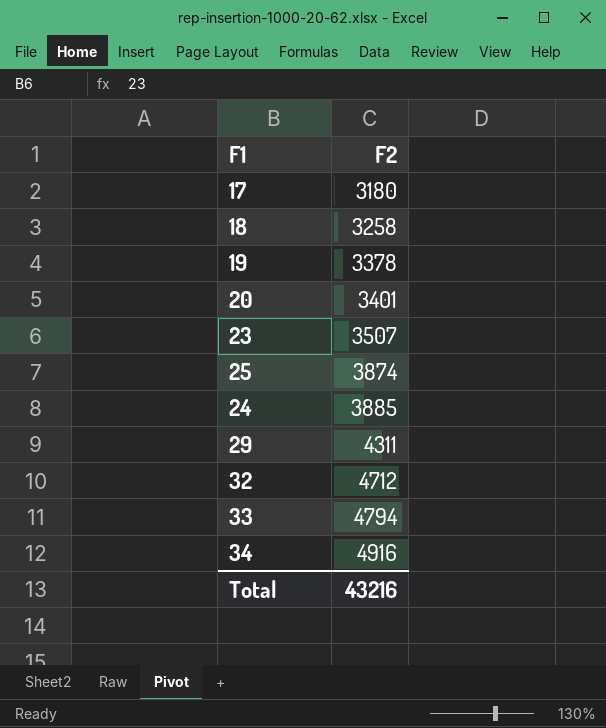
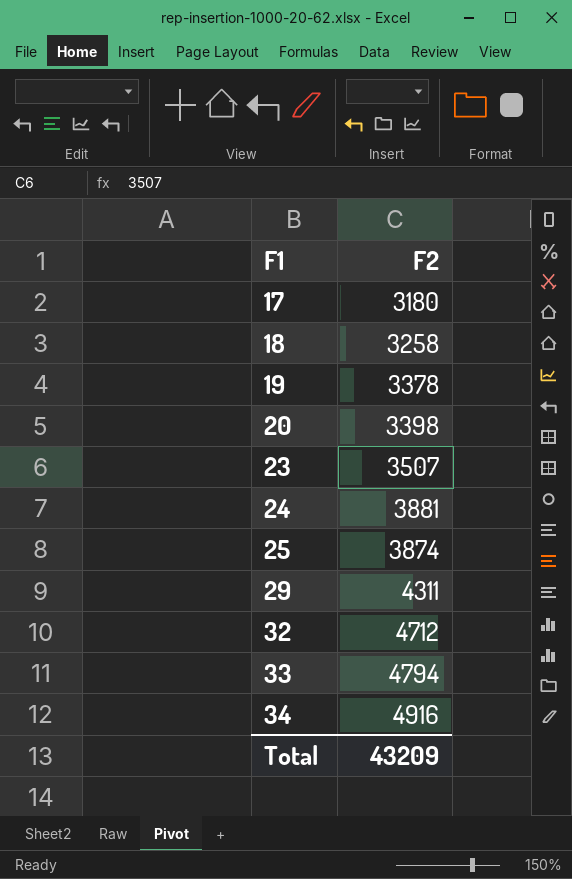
row order: F2 ascending -> F1 ascending
20 | F2: 3401 -> 3398
24 | F2: 3885 -> 3881
Total | F2: 43216 -> 43209

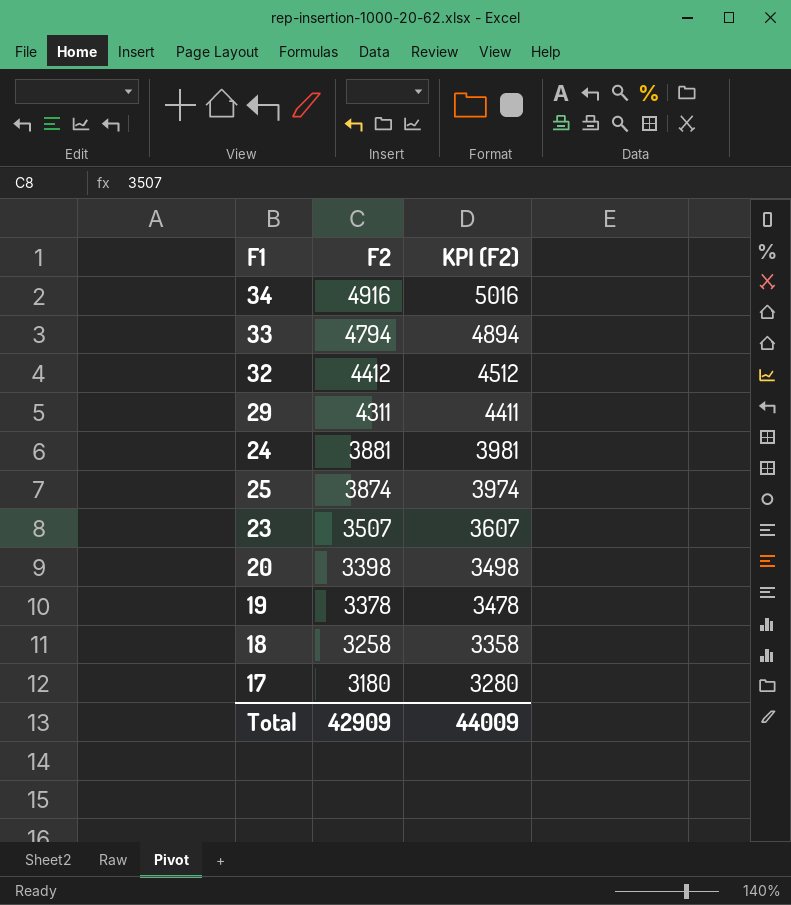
row order: F1 ascending -> F2 descending
column KPI (F2) | formula: none -> [F2] + 100
32 | F2: 4712 -> 4412
Total | F2: 43209 -> 42909

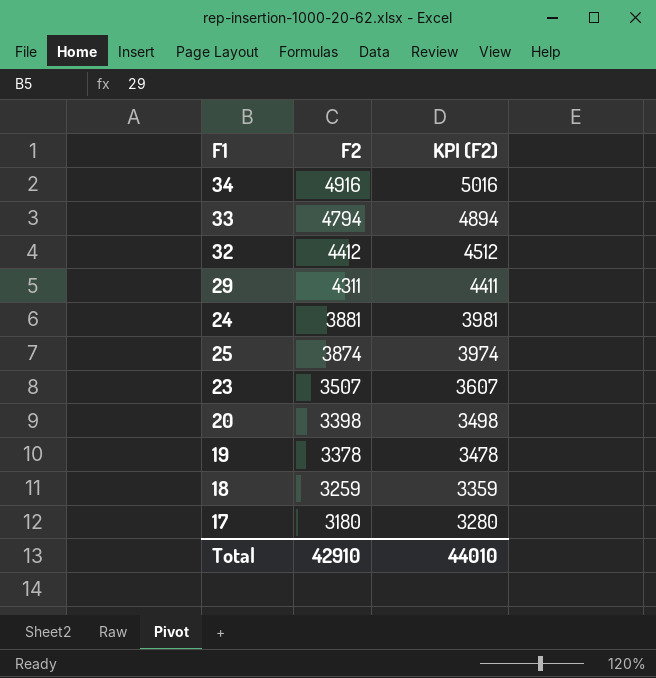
18 | F2: 3258 -> 3259
18 | KPI (F2): 3358 -> 3359
Total | F2: 42909 -> 42910
Total | KPI (F2): 44009 -> 44010

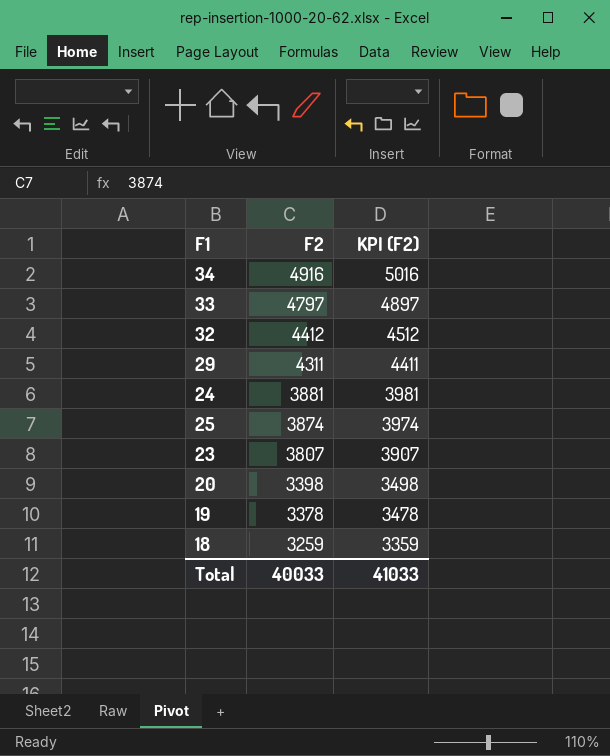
row 17: 3180 | 3280 -> none
33 | F2: 4794 -> 4797
33 | KPI (F2): 4894 -> 4897
23 | F2: 3507 -> 3807
23 | KPI (F2): 3607 -> 3907
Total | F2: 42910 -> 40033
Total | KPI (F2): 44010 -> 41033

